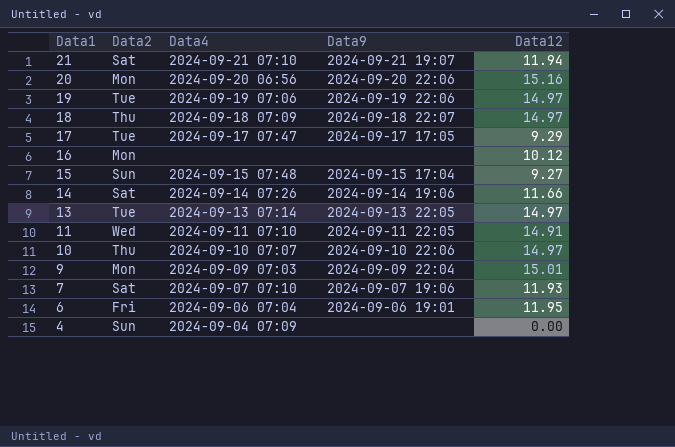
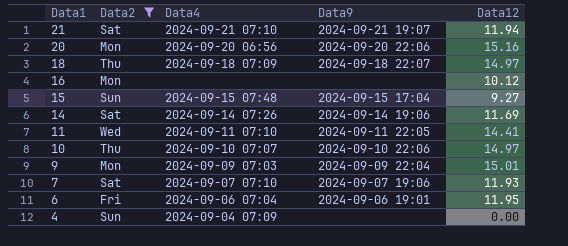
filter: none -> Data2 != Tue
14 | Data12: 11.66 -> 11.69
11 | Data12: 14.91 -> 14.41

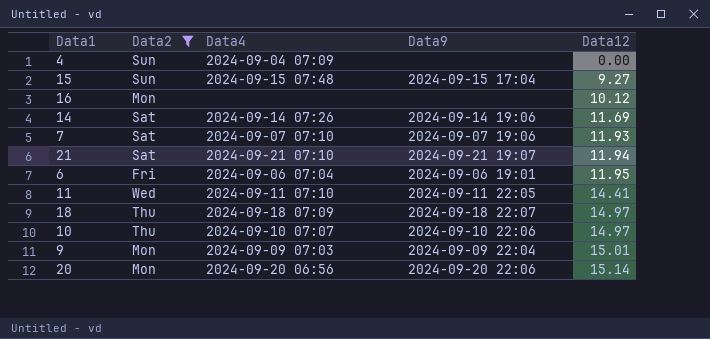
row order: Data1 descending -> Data12 ascending
20 | Data12: 15.16 -> 15.14

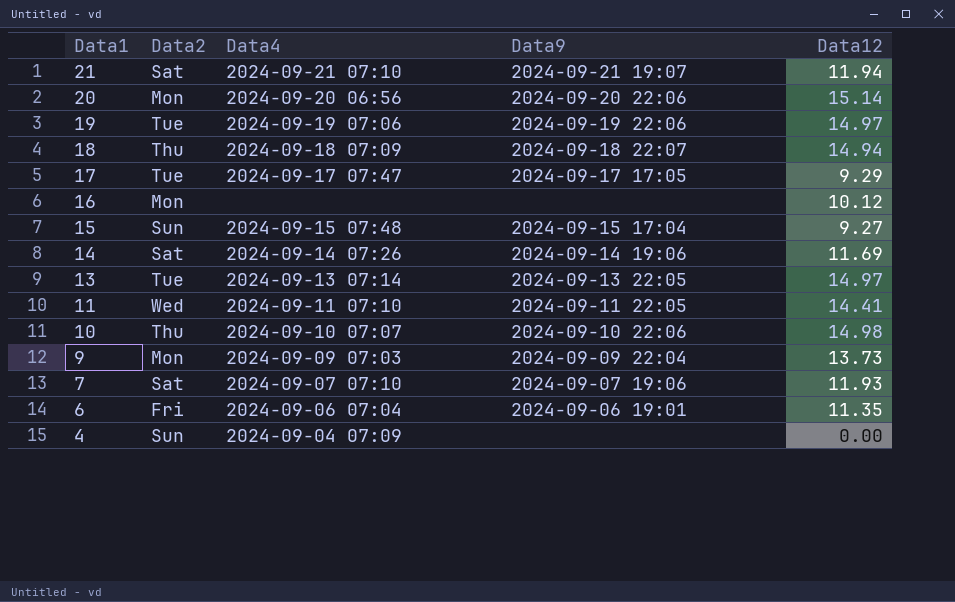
filter: Data2 != Tue -> none
row order: Data12 ascending -> Data1 descending
18 | Data12: 14.97 -> 14.94
10 | Data12: 14.97 -> 14.98
9 | Data12: 15.01 -> 13.73
6 | Data12: 11.95 -> 11.35

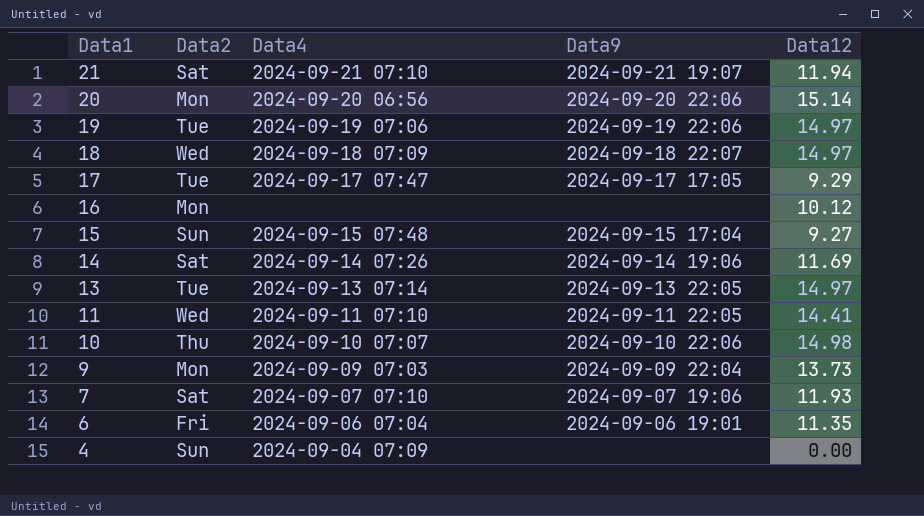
18 | Data2: Thu -> Wed
18 | Data12: 14.94 -> 14.97

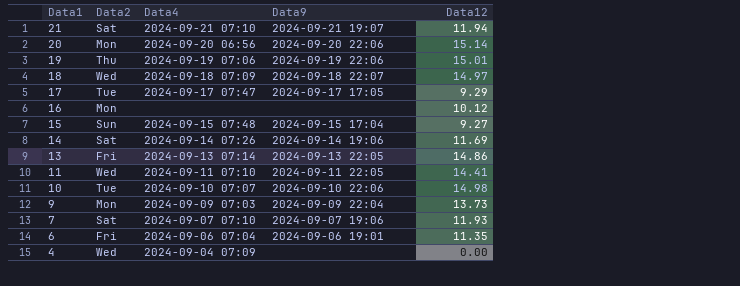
19 | Data2: Tue -> Thu
19 | Data12: 14.97 -> 15.01
13 | Data2: Tue -> Fri
13 | Data12: 14.97 -> 14.86
10 | Data2: Thu -> Tue
4 | Data2: Sun -> Wed

